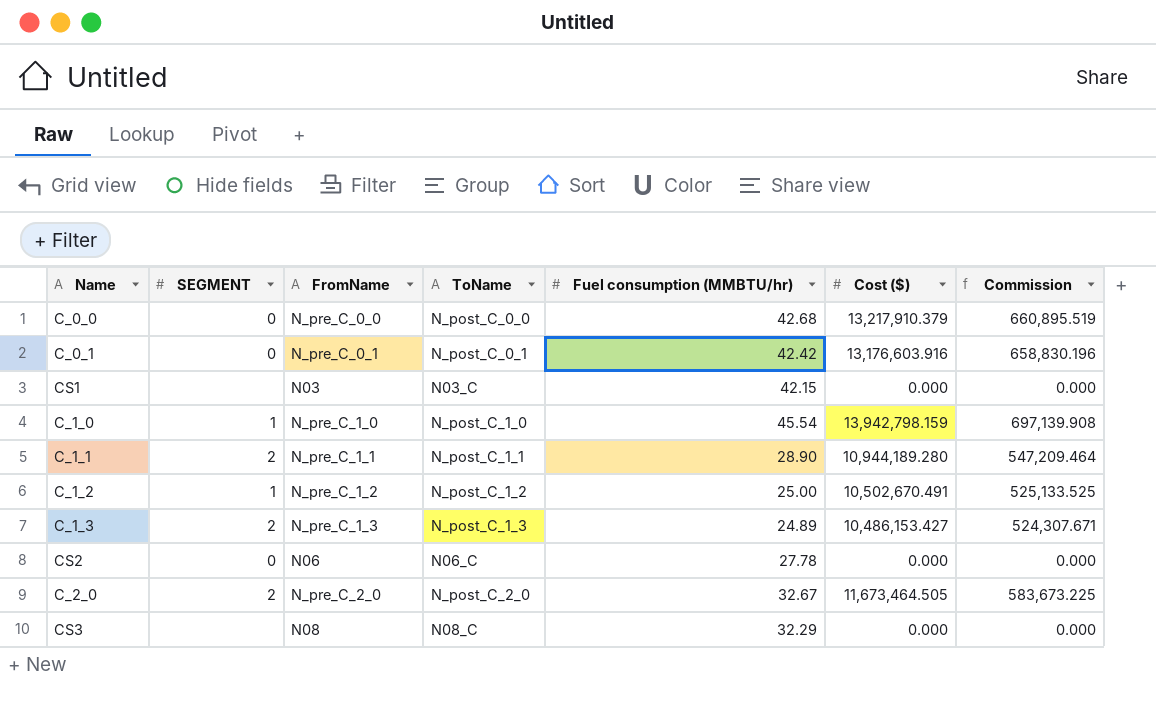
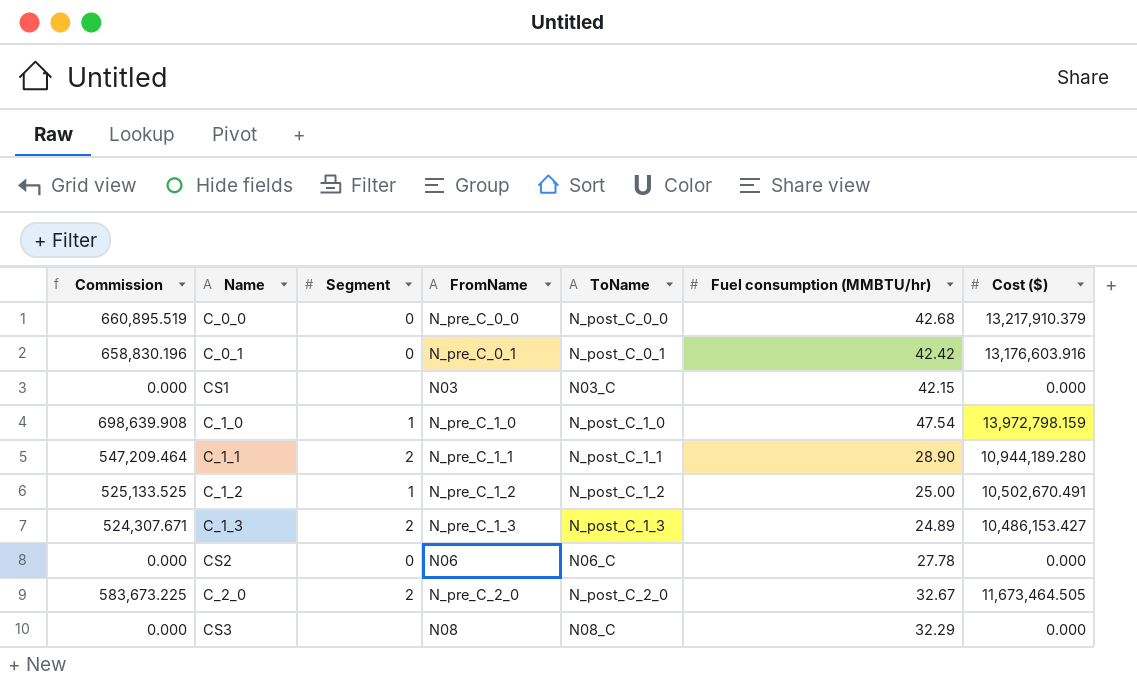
column Commission | position: 7 -> 1
column name: SEGMENT -> Segment
C_1_0 | Commission: 697,139.908 -> 698,639.908
C_1_0 | Fuel consumption (MMBTU/hr): 45.54 -> 47.54
C_1_0 | Cost ($): 13,942,798.159 -> 13,972,798.159

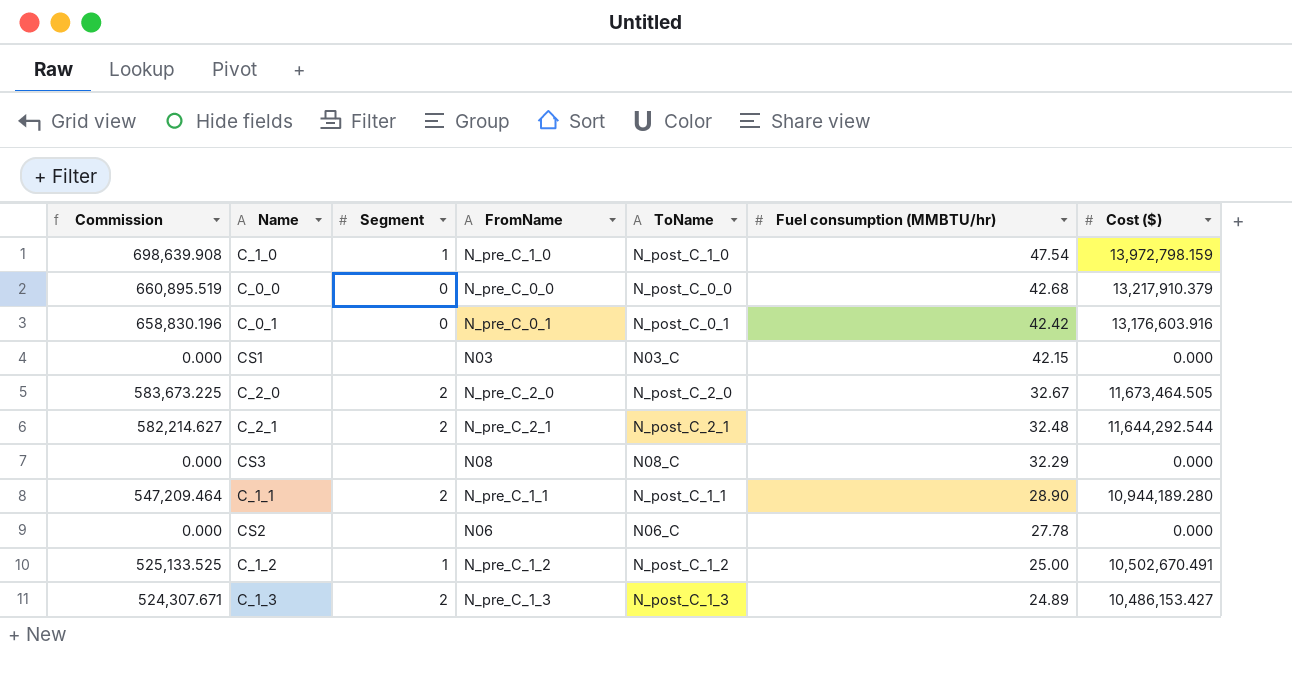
row order: none -> Fuel consumption (MMBTU/hr) descending
row C_2_1: none -> 582,214.627 | 2 | N_pre_C_2_1 | N_post_C_2_1 | 32.48 | 11,644,292.544
CS2 | Segment: 0 -> none

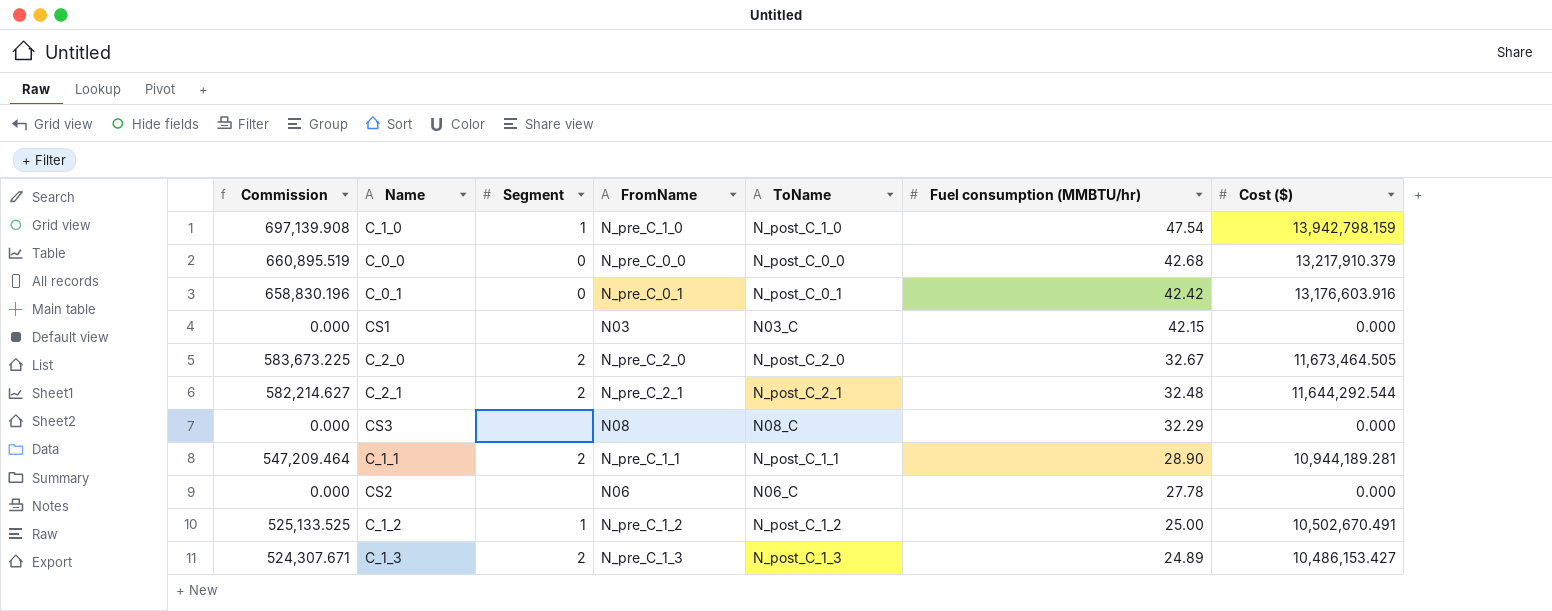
C_1_0 | Commission: 698,639.908 -> 697,139.908
C_1_0 | Cost ($): 13,972,798.159 -> 13,942,798.159
C_1_1 | Cost ($): 10,944,189.280 -> 10,944,189.281

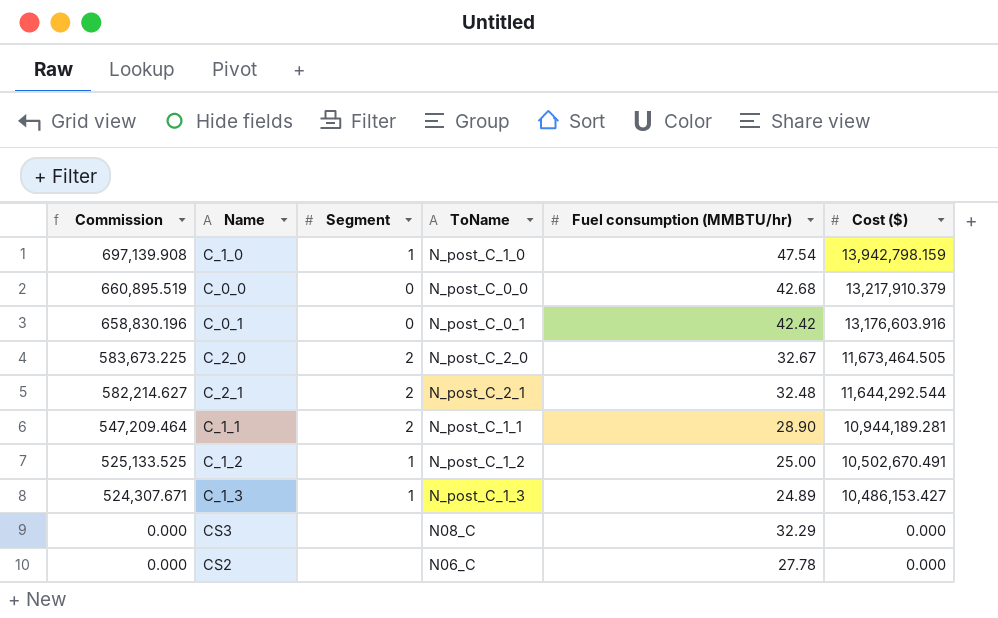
row order: Fuel consumption (MMBTU/hr) descending -> Commission descending
column FromName | position: 4 -> none
row CS1: 0.000 | none | N03 | N03_C | 42.15 | 0.000 -> none
C_1_3 | Segment: 2 -> 1

